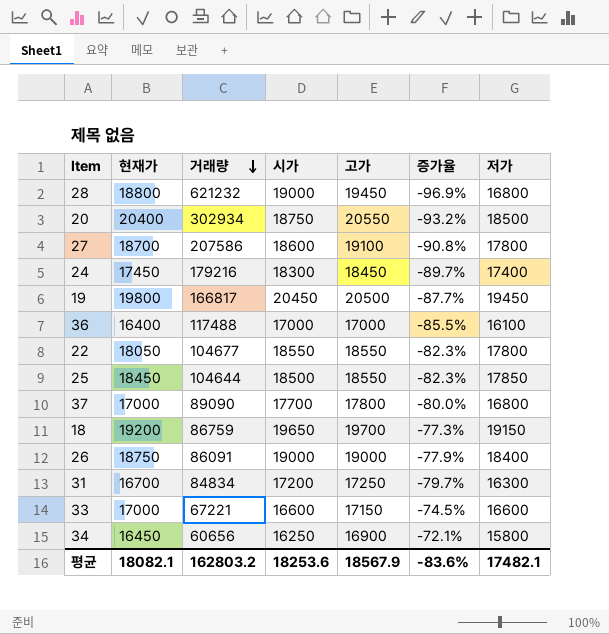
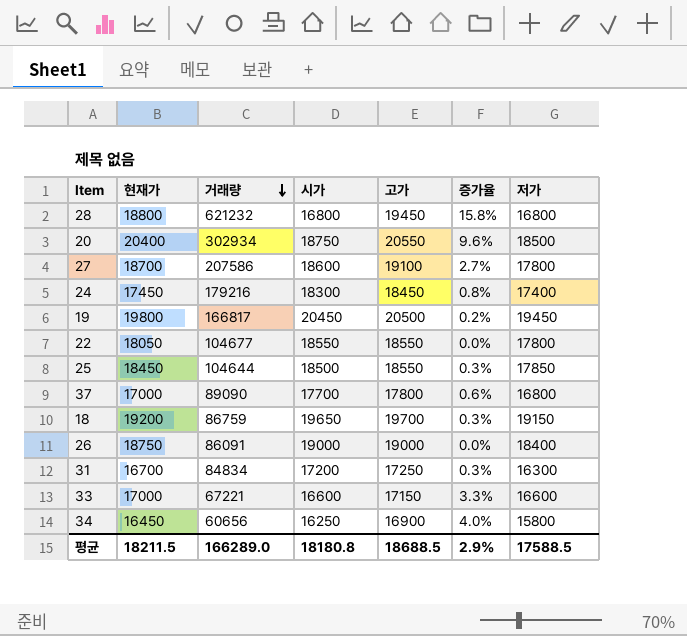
column 증가율 | formula: ([고가] - [거래량]) / [거래량] -> ([고가] - [시가]) / [시가]
row 36: 16400 | 117488 | 17000 | 17000 | -85.5% | 16100 -> none
28 | 시가: 19000 -> 16800
평균 | 현재가: 18082.1 -> 18211.5
평균 | 거래량: 162803.2 -> 166289.0
평균 | 시가: 18253.6 -> 18180.8
평균 | 고가: 18567.9 -> 18688.5
평균 | 증가율: -83.6% -> 2.9%
평균 | 저가: 17482.1 -> 17588.5

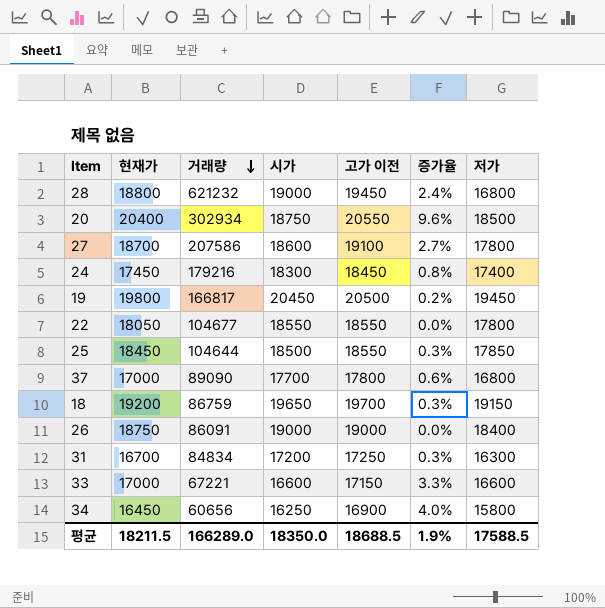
column name: 고가 -> 고가 이전
28 | 시가: 16800 -> 19000
28 | 증가율: 15.8% -> 2.4%
평균 | 시가: 18180.8 -> 18350.0
평균 | 증가율: 2.9% -> 1.9%

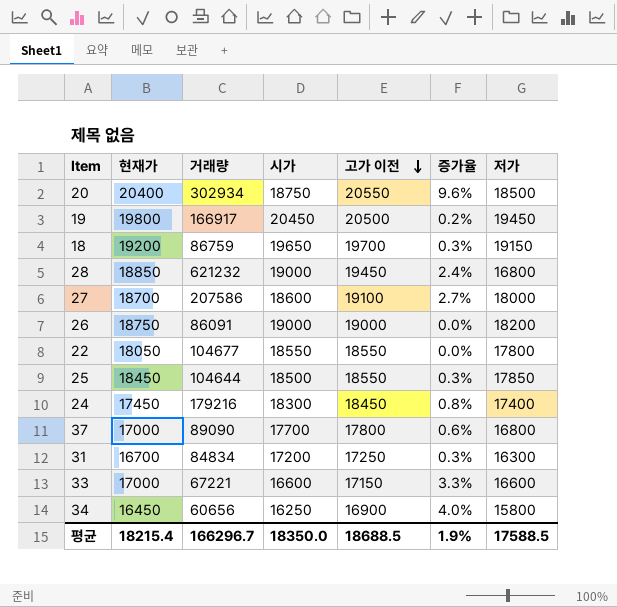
row order: 거래량 descending -> 고가 이전 descending
19 | 거래량: 166817 -> 166917
28 | 현재가: 18800 -> 18850
27 | 저가: 17800 -> 18000
26 | 저가: 18400 -> 18200
평균 | 현재가: 18211.5 -> 18215.4
평균 | 거래량: 166289.0 -> 166296.7

